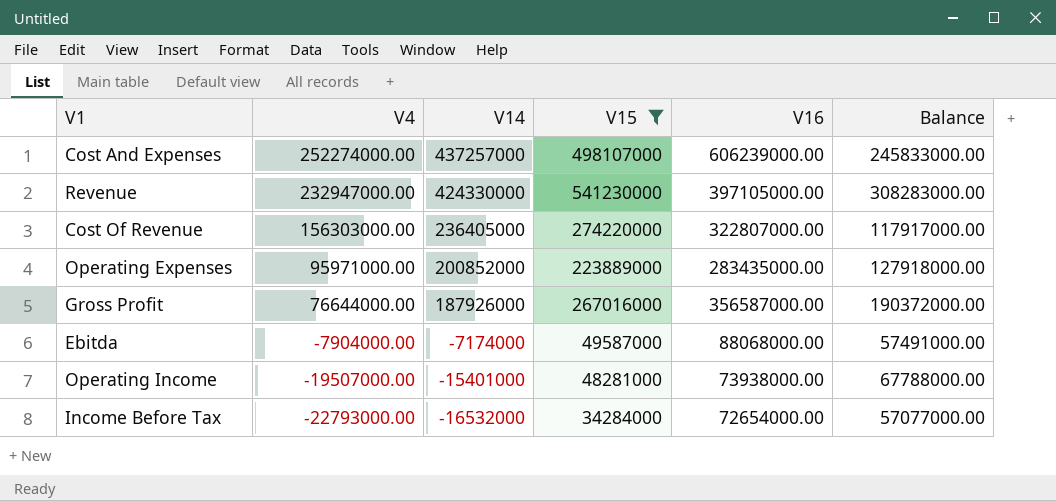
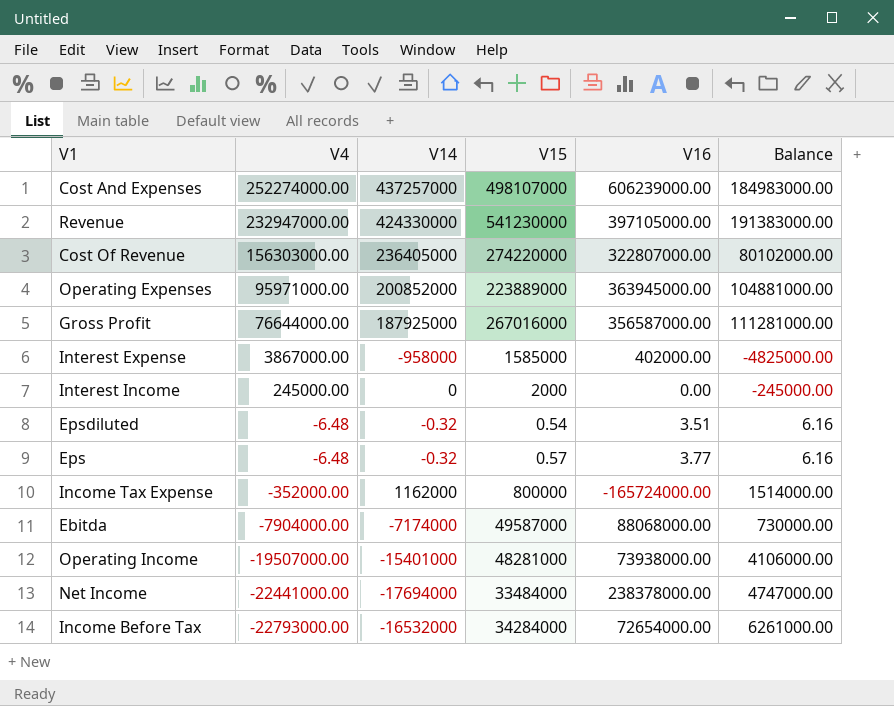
filter: V15 >= 34284000 -> none
column Balance | formula: [V15] - [V4] -> [V14] - [V4]
Operating Expenses | V16: 283435000.00 -> 363945000.00
Gross Profit | V14: 187926000 -> 187925000

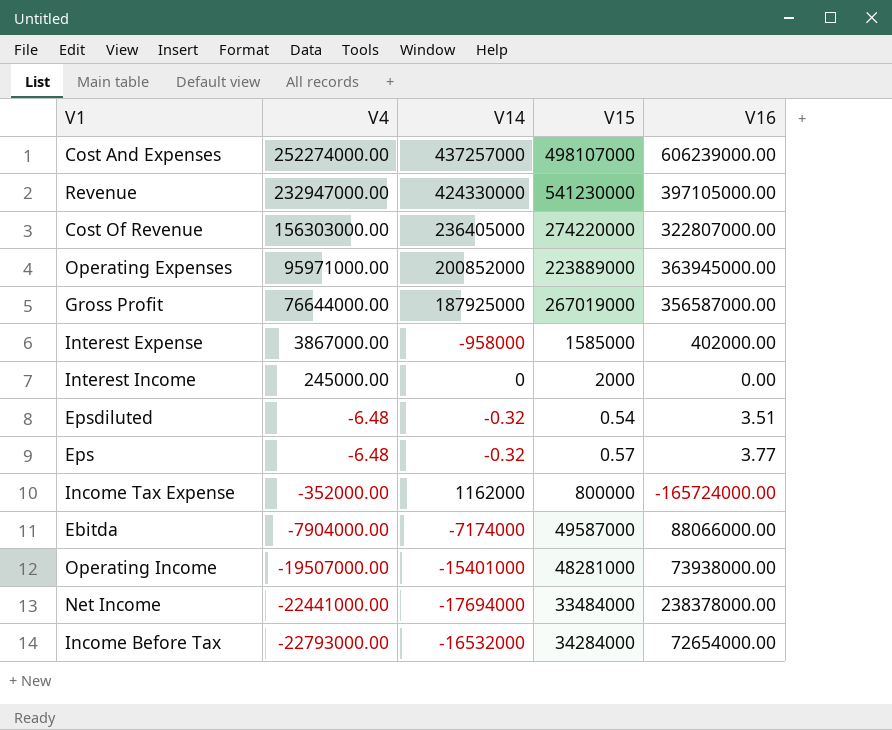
column Balance | formula: [V14] - [V4] -> none
Gross Profit | V15: 267016000 -> 267019000
Ebitda | V16: 88068000.00 -> 88066000.00

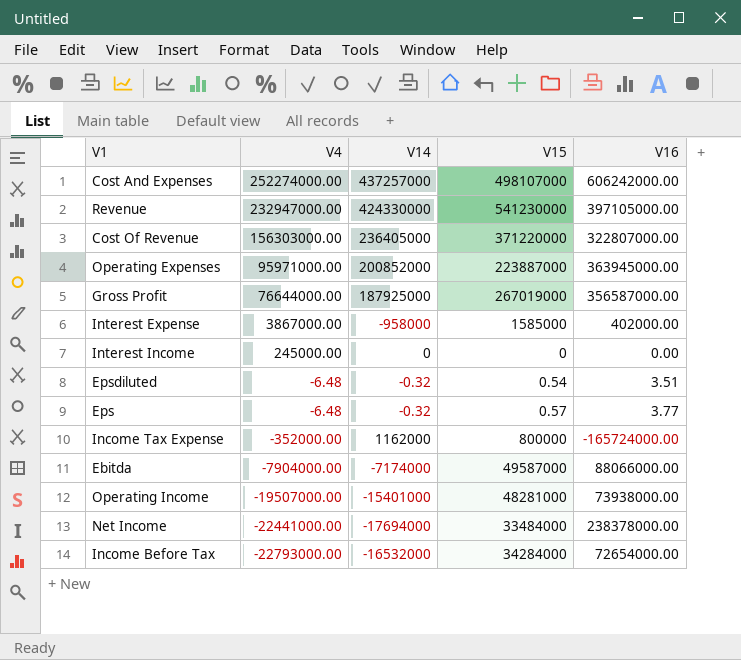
Cost And Expenses | V16: 606239000.00 -> 606242000.00
Cost Of Revenue | V15: 274220000 -> 371220000
Operating Expenses | V15: 223889000 -> 223887000
Interest Income | V15: 2000 -> 0

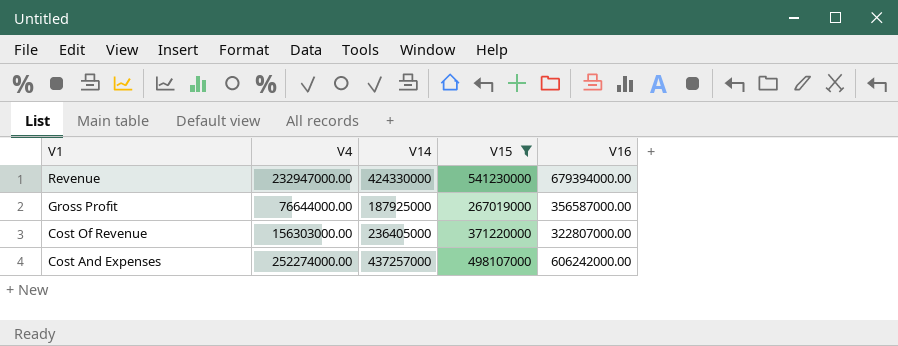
filter: none -> V15 >= 267019000
row order: V4 descending -> V1 descending
Revenue | V16: 397105000.00 -> 679394000.00

